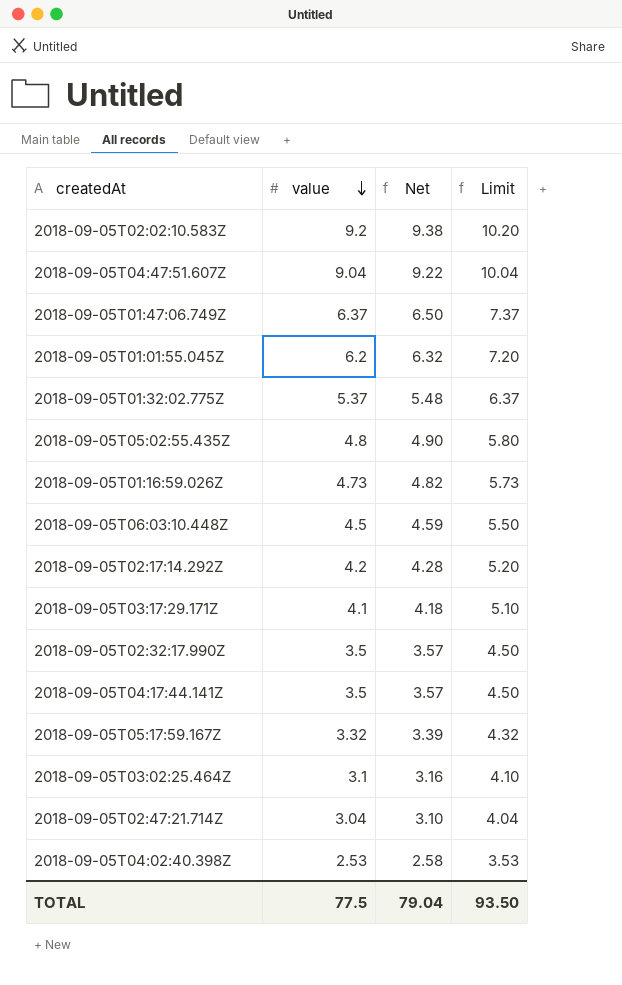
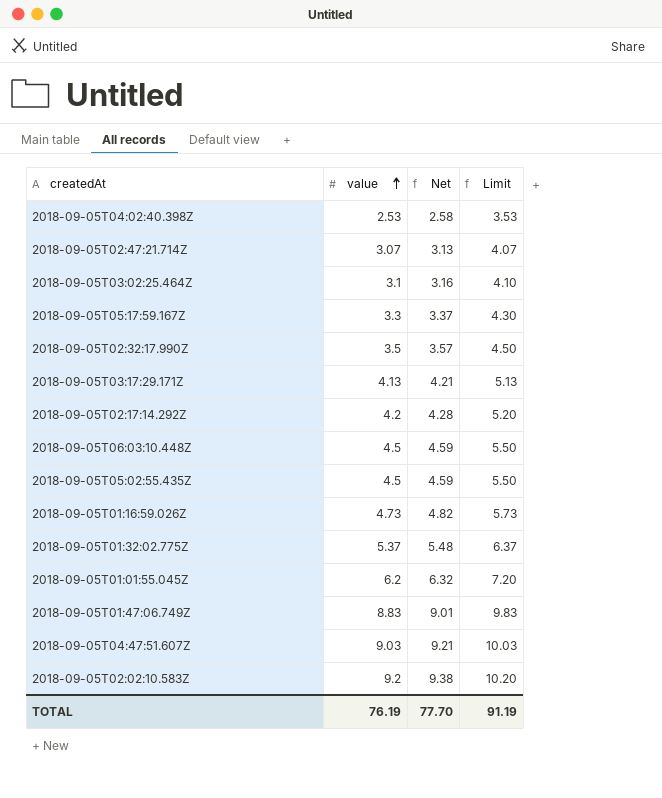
row order: value descending -> value ascending
row 2018-09-05T04:17:44.141Z: 3.5 | 3.57 | 4.50 -> none
2018-09-05T02:47:21.714Z | value: 3.04 -> 3.07
2018-09-05T02:47:21.714Z | Net: 3.10 -> 3.13
2018-09-05T02:47:21.714Z | Limit: 4.04 -> 4.07
2018-09-05T05:17:59.167Z | value: 3.32 -> 3.3
2018-09-05T05:17:59.167Z | Net: 3.39 -> 3.37
2018-09-05T05:17:59.167Z | Limit: 4.32 -> 4.30
2018-09-05T03:17:29.171Z | value: 4.1 -> 4.13
2018-09-05T03:17:29.171Z | Net: 4.18 -> 4.21
2018-09-05T03:17:29.171Z | Limit: 5.10 -> 5.13
2018-09-05T05:02:55.435Z | value: 4.8 -> 4.5
2018-09-05T05:02:55.435Z | Net: 4.90 -> 4.59
2018-09-05T05:02:55.435Z | Limit: 5.80 -> 5.50
2018-09-05T01:47:06.749Z | value: 6.37 -> 8.83
2018-09-05T01:47:06.749Z | Net: 6.50 -> 9.01
2018-09-05T01:47:06.749Z | Limit: 7.37 -> 9.83
2018-09-05T04:47:51.607Z | value: 9.04 -> 9.03
2018-09-05T04:47:51.607Z | Net: 9.22 -> 9.21
2018-09-05T04:47:51.607Z | Limit: 10.04 -> 10.03
TOTAL | value: 77.5 -> 76.19
TOTAL | Net: 79.04 -> 77.70
TOTAL | Limit: 93.50 -> 91.19

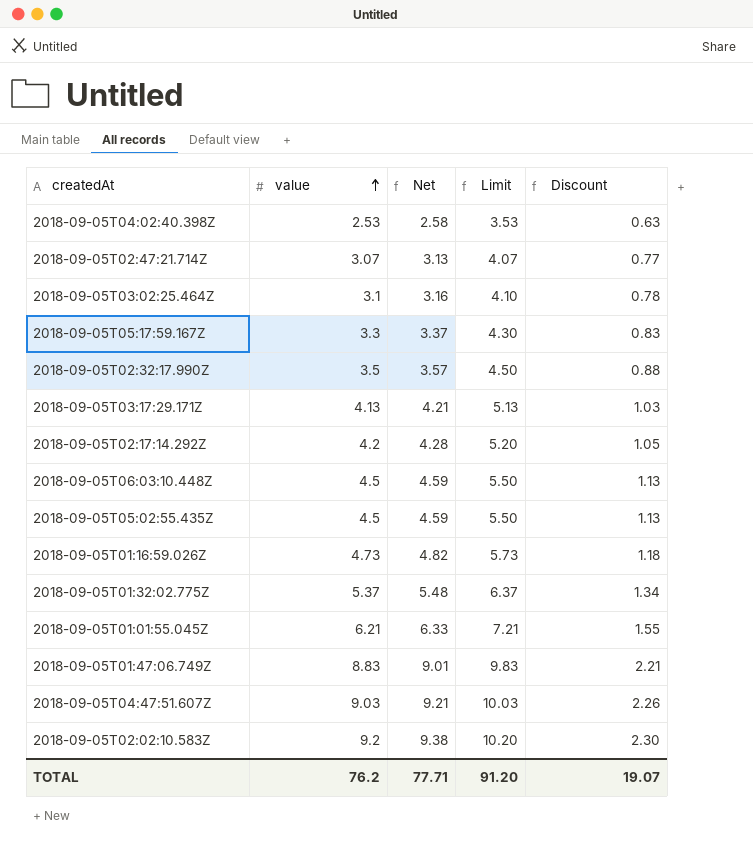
column Discount | formula: none -> [value] * 0.25
2018-09-05T01:01:55.045Z | value: 6.2 -> 6.21
2018-09-05T01:01:55.045Z | Net: 6.32 -> 6.33
2018-09-05T01:01:55.045Z | Limit: 7.20 -> 7.21
TOTAL | value: 76.19 -> 76.2
TOTAL | Net: 77.70 -> 77.71
TOTAL | Limit: 91.19 -> 91.20

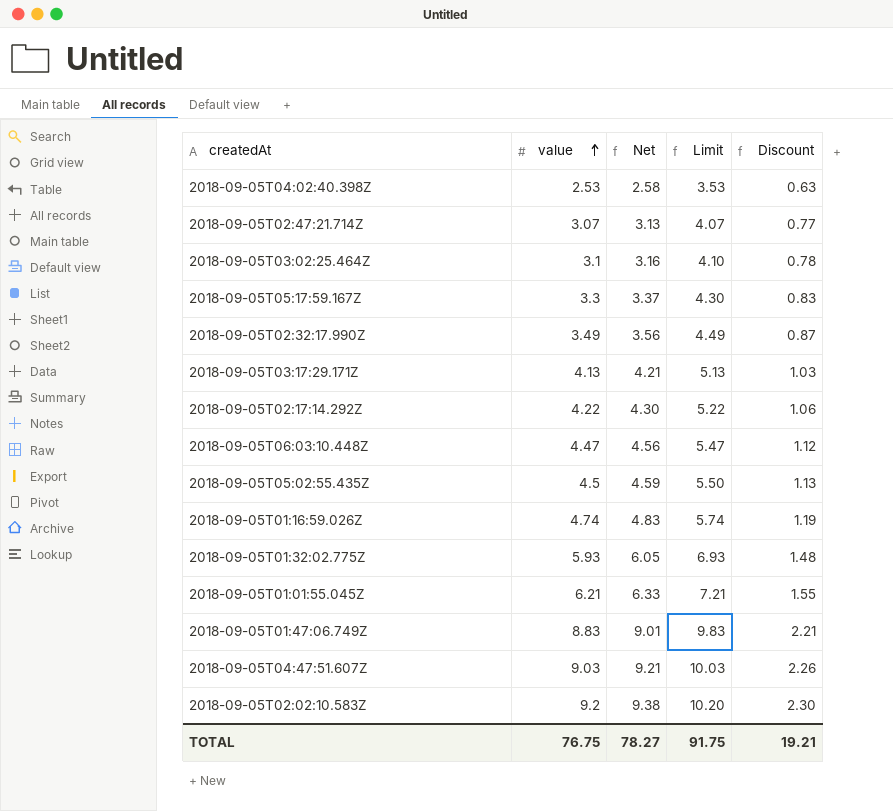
2018-09-05T02:32:17.990Z | value: 3.5 -> 3.49
2018-09-05T02:32:17.990Z | Net: 3.57 -> 3.56
2018-09-05T02:32:17.990Z | Limit: 4.50 -> 4.49
2018-09-05T02:32:17.990Z | Discount: 0.88 -> 0.87
2018-09-05T02:17:14.292Z | value: 4.2 -> 4.22
2018-09-05T02:17:14.292Z | Net: 4.28 -> 4.30
2018-09-05T02:17:14.292Z | Limit: 5.20 -> 5.22
2018-09-05T02:17:14.292Z | Discount: 1.05 -> 1.06
2018-09-05T06:03:10.448Z | value: 4.5 -> 4.47
2018-09-05T06:03:10.448Z | Net: 4.59 -> 4.56
2018-09-05T06:03:10.448Z | Limit: 5.50 -> 5.47
2018-09-05T06:03:10.448Z | Discount: 1.13 -> 1.12
2018-09-05T01:16:59.026Z | value: 4.73 -> 4.74
2018-09-05T01:16:59.026Z | Net: 4.82 -> 4.83
2018-09-05T01:16:59.026Z | Limit: 5.73 -> 5.74
2018-09-05T01:16:59.026Z | Discount: 1.18 -> 1.19
2018-09-05T01:32:02.775Z | value: 5.37 -> 5.93
2018-09-05T01:32:02.775Z | Net: 5.48 -> 6.05
2018-09-05T01:32:02.775Z | Limit: 6.37 -> 6.93
2018-09-05T01:32:02.775Z | Discount: 1.34 -> 1.48
TOTAL | value: 76.2 -> 76.75
TOTAL | Net: 77.71 -> 78.27
TOTAL | Limit: 91.20 -> 91.75
TOTAL | Discount: 19.07 -> 19.21

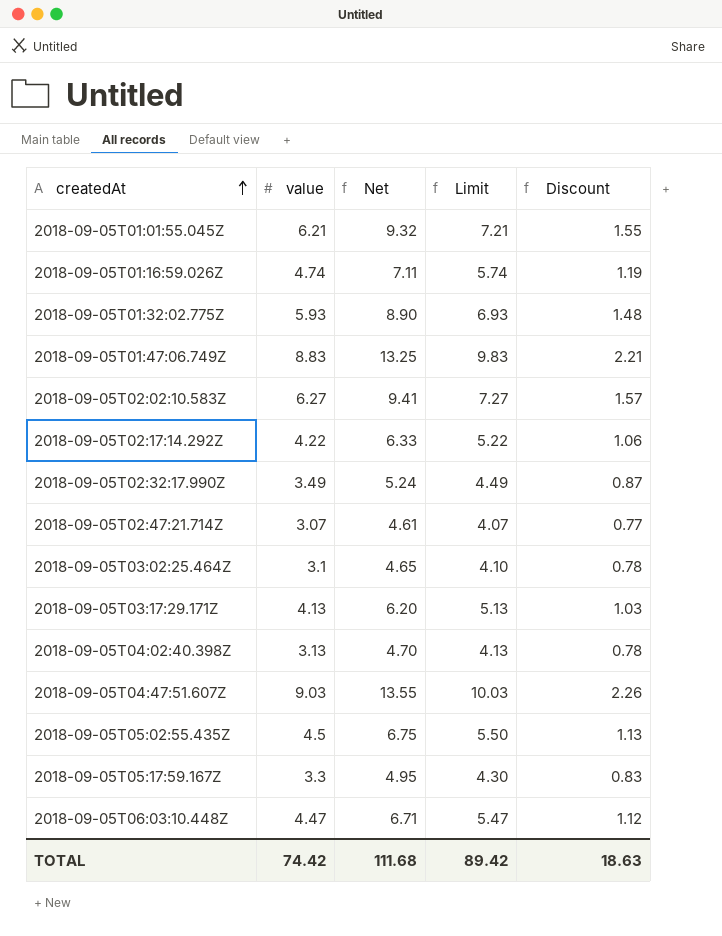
row order: value ascending -> createdAt ascending
column Net | formula: [value] * 1.02 -> [value] * 1.5
2018-09-05T02:02:10.583Z | value: 9.2 -> 6.27
2018-09-05T02:02:10.583Z | Limit: 10.20 -> 7.27
2018-09-05T02:02:10.583Z | Discount: 2.30 -> 1.57
2018-09-05T04:02:40.398Z | value: 2.53 -> 3.13
2018-09-05T04:02:40.398Z | Limit: 3.53 -> 4.13
2018-09-05T04:02:40.398Z | Discount: 0.63 -> 0.78
TOTAL | value: 76.75 -> 74.42
TOTAL | Net: 78.27 -> 111.68
TOTAL | Limit: 91.75 -> 89.42
TOTAL | Discount: 19.21 -> 18.63

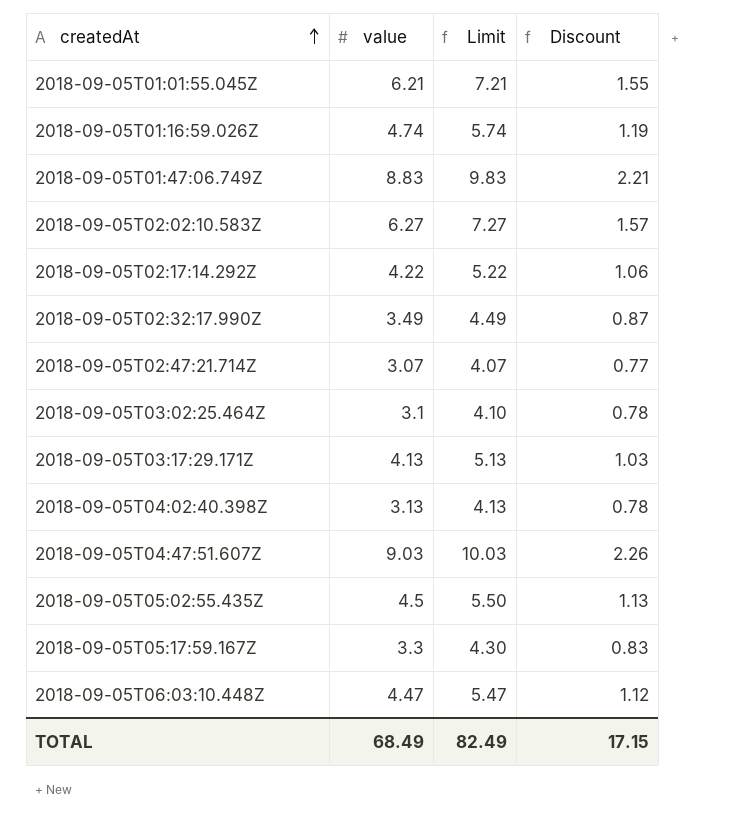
column Net | formula: [value] * 1.5 -> none
row 2018-09-05T01:32:02.775Z: 5.93 | 8.90 | 6.93 | 1.48 -> none
TOTAL | value: 74.42 -> 68.49
TOTAL | Limit: 89.42 -> 82.49
TOTAL | Discount: 18.63 -> 17.15

